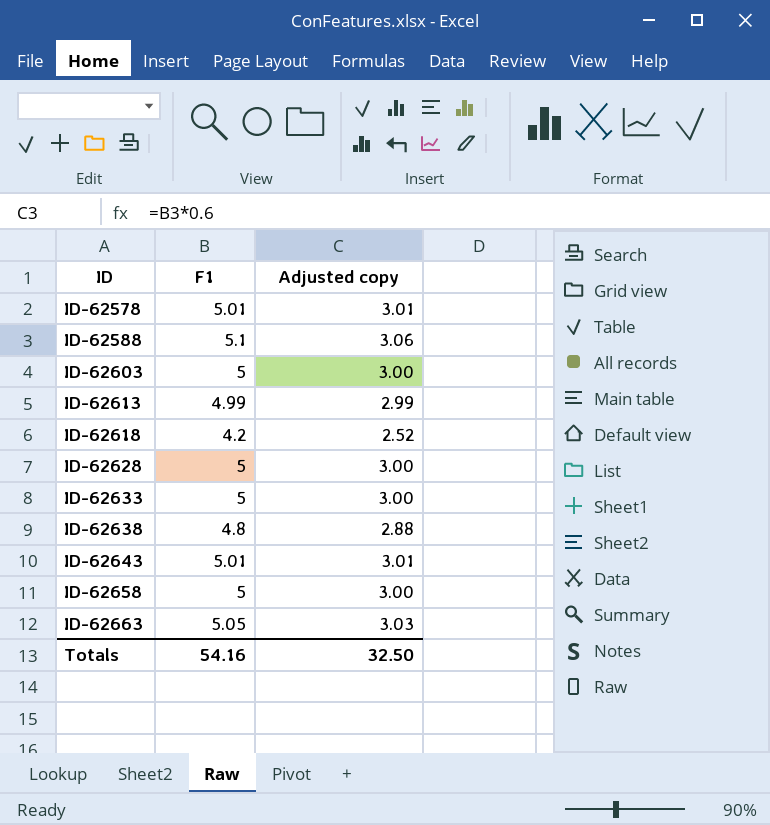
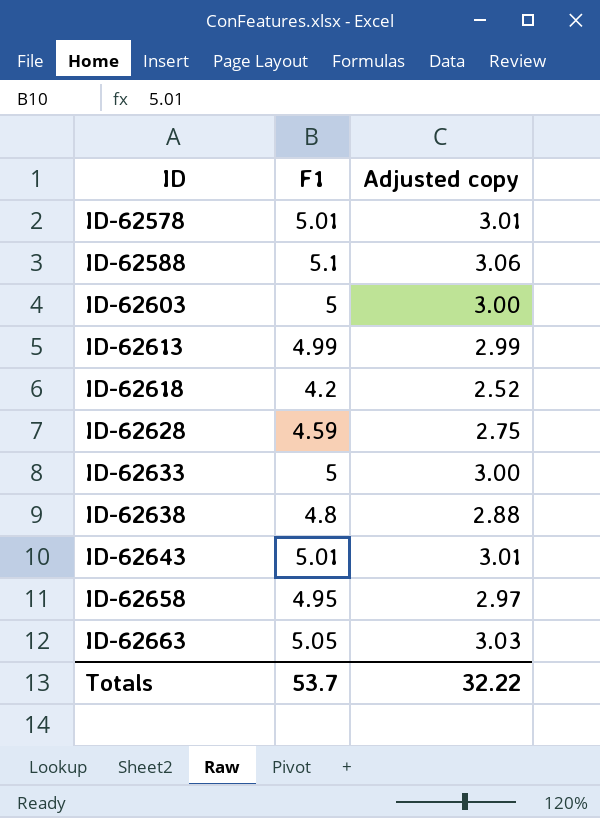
ID-62628 | F1: 5 -> 4.59
ID-62628 | Adjusted copy: 3.00 -> 2.75
ID-62658 | F1: 5 -> 4.95
ID-62658 | Adjusted copy: 3.00 -> 2.97
Totals | F1: 54.16 -> 53.7
Totals | Adjusted copy: 32.50 -> 32.22

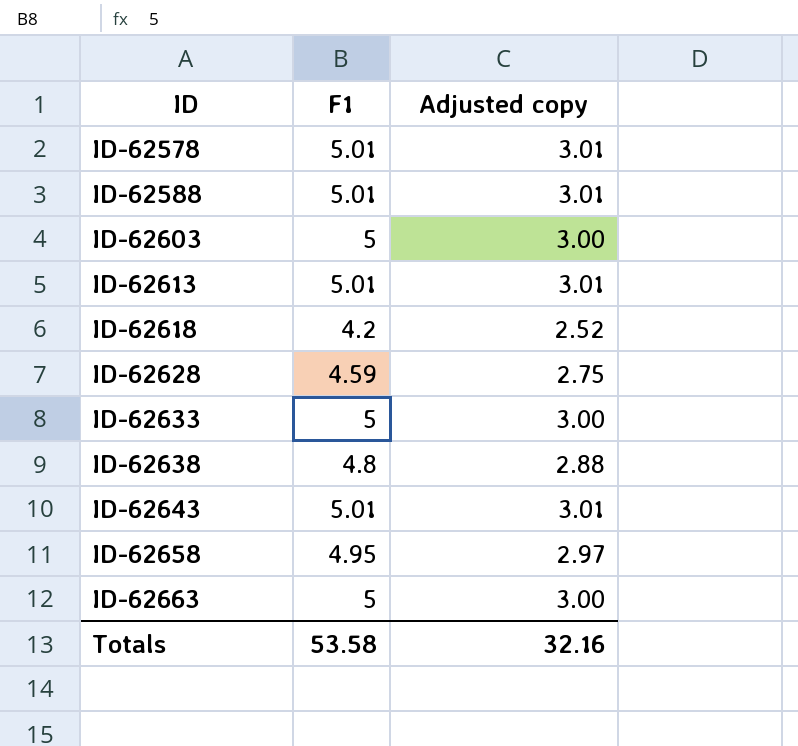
ID-62588 | F1: 5.1 -> 5.01
ID-62588 | Adjusted copy: 3.06 -> 3.01
ID-62613 | F1: 4.99 -> 5.01
ID-62613 | Adjusted copy: 2.99 -> 3.01
ID-62663 | F1: 5.05 -> 5
ID-62663 | Adjusted copy: 3.03 -> 3.00
Totals | F1: 53.7 -> 53.58
Totals | Adjusted copy: 32.22 -> 32.16

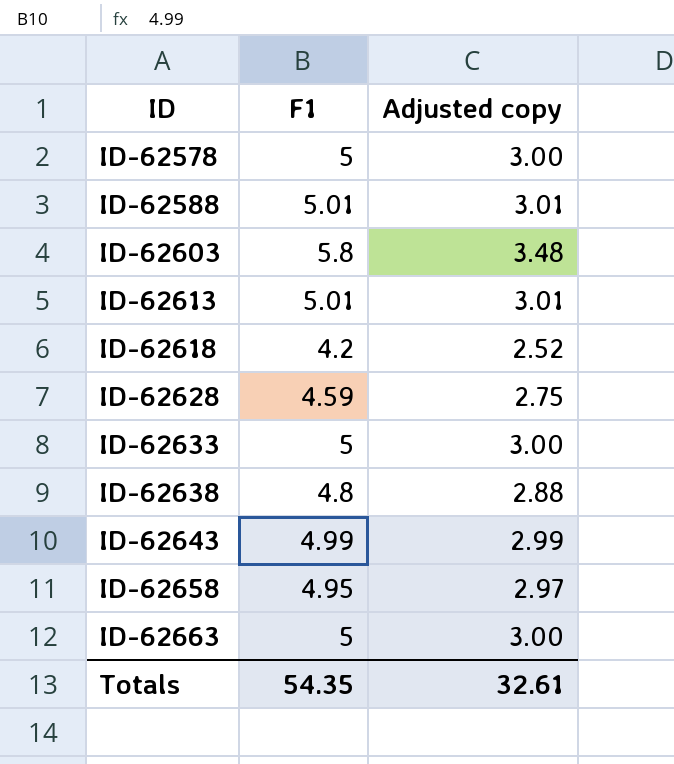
ID-62578 | F1: 5.01 -> 5
ID-62578 | Adjusted copy: 3.01 -> 3.00
ID-62603 | F1: 5 -> 5.8
ID-62603 | Adjusted copy: 3.00 -> 3.48
ID-62643 | F1: 5.01 -> 4.99
ID-62643 | Adjusted copy: 3.01 -> 2.99
Totals | F1: 53.58 -> 54.35
Totals | Adjusted copy: 32.16 -> 32.61

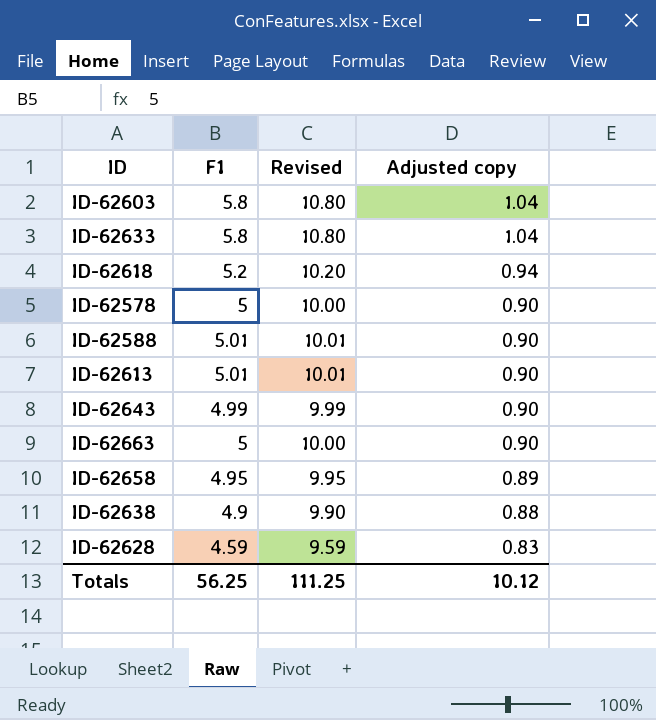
row order: ID ascending -> Adjusted copy descending
column Revised | formula: none -> [F1] + 5
column Adjusted copy | formula: [F1] * 0.6 -> [F1] * 0.18
ID-62633 | F1: 5 -> 5.8
ID-62618 | F1: 4.2 -> 5.2
ID-62638 | F1: 4.8 -> 4.9
Totals | F1: 54.35 -> 56.25
Totals | Adjusted copy: 32.61 -> 10.12

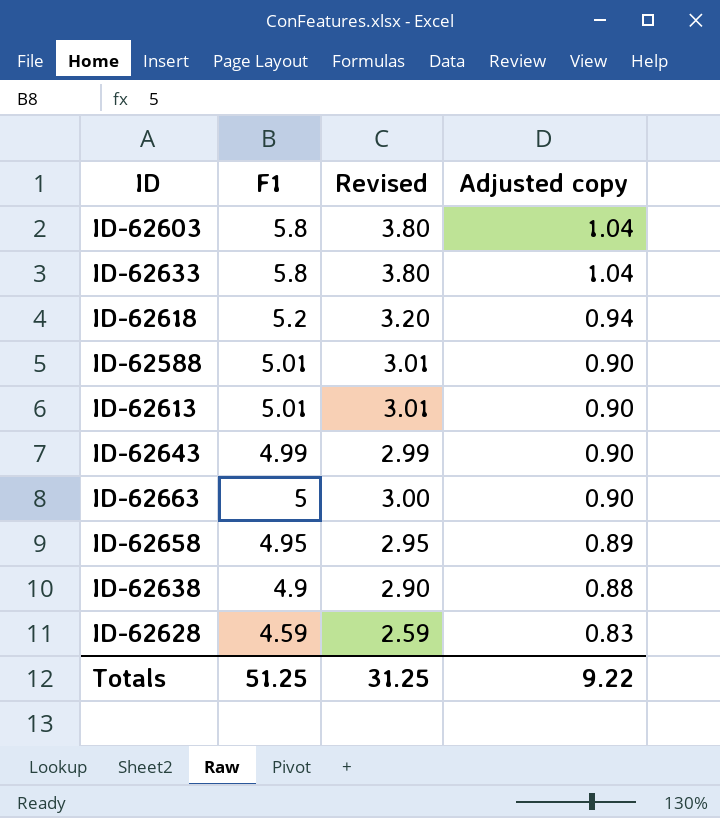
column Revised | formula: [F1] + 5 -> [F1] - 2
row ID-62578: 5 | 10.00 | 0.90 -> none
Totals | F1: 56.25 -> 51.25
Totals | Revised: 111.25 -> 31.25
Totals | Adjusted copy: 10.12 -> 9.22

